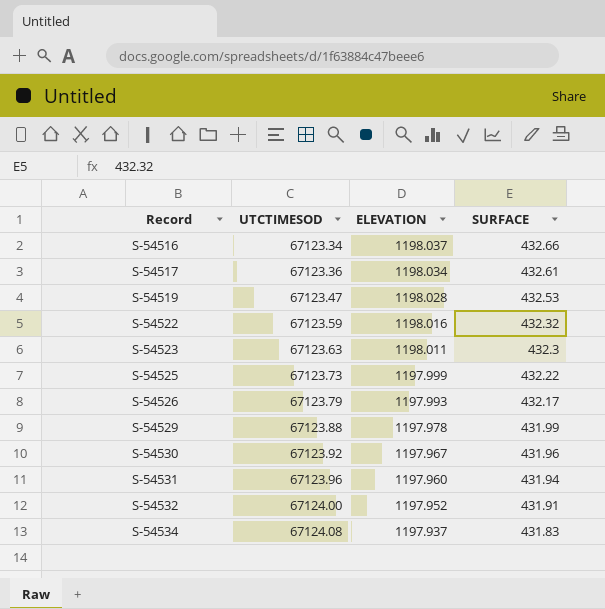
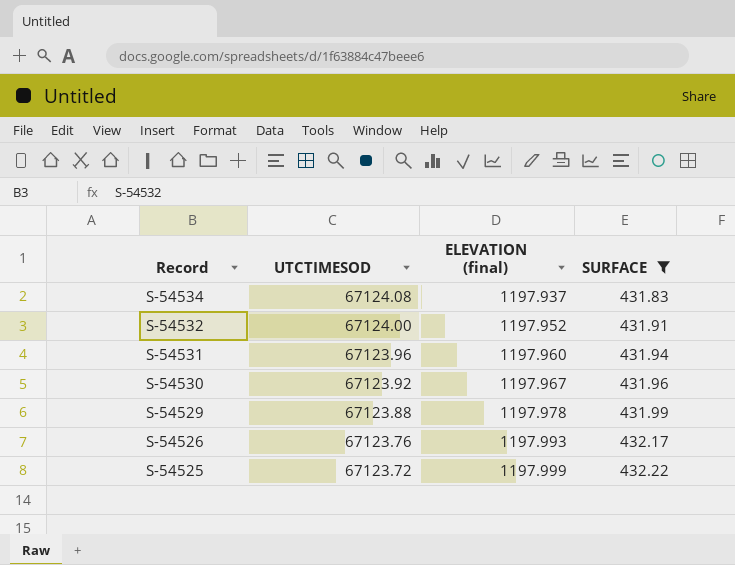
filter: none -> SURFACE <= 432.22
row order: Record ascending -> Record descending
column name: ELEVATION -> ELEVATION (final)
S-54526 | UTCTIMESOD: 67123.79 -> 67123.76
S-54525 | UTCTIMESOD: 67123.73 -> 67123.72

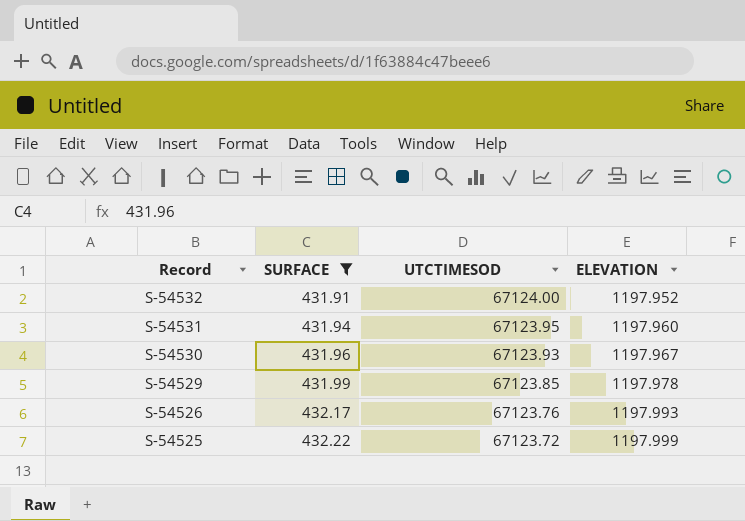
column SURFACE | position: 4 -> 2
column name: ELEVATION (final) -> ELEVATION
row S-54534: 67124.08 | 1197.937 | 431.83 -> none
S-54531 | UTCTIMESOD: 67123.96 -> 67123.95
S-54530 | UTCTIMESOD: 67123.92 -> 67123.93
S-54529 | UTCTIMESOD: 67123.88 -> 67123.85

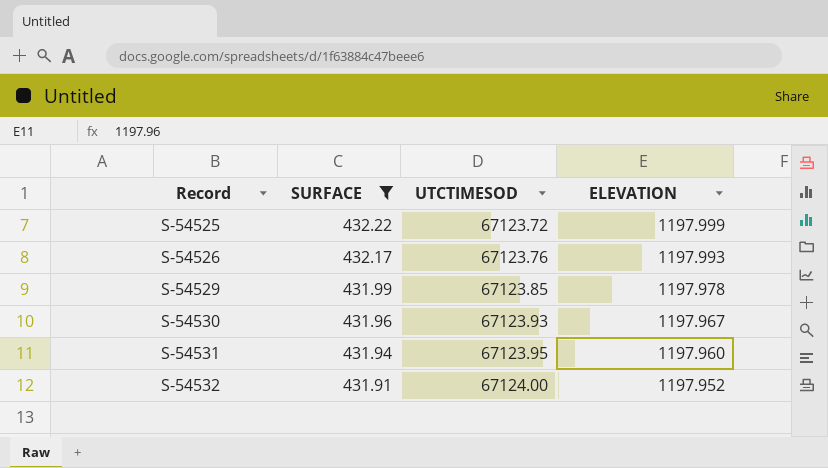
row order: Record descending -> Record ascending

